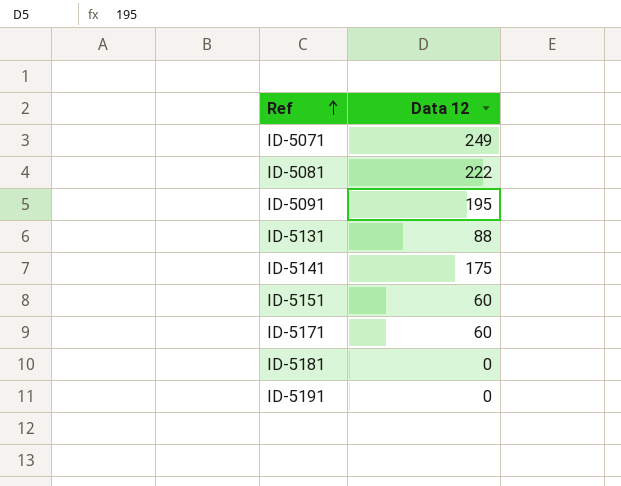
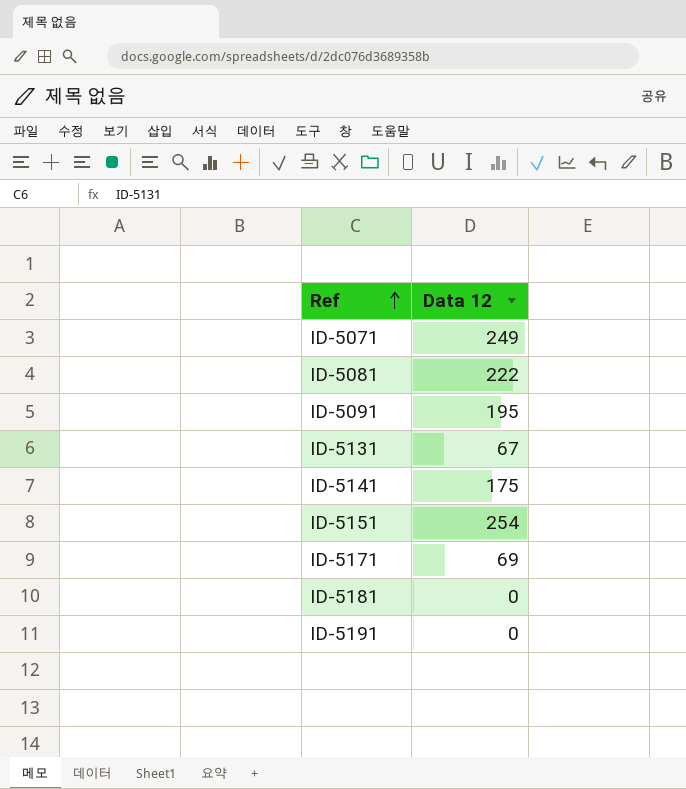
ID-5131 | Data 12: 88 -> 67
ID-5151 | Data 12: 60 -> 254
ID-5171 | Data 12: 60 -> 69

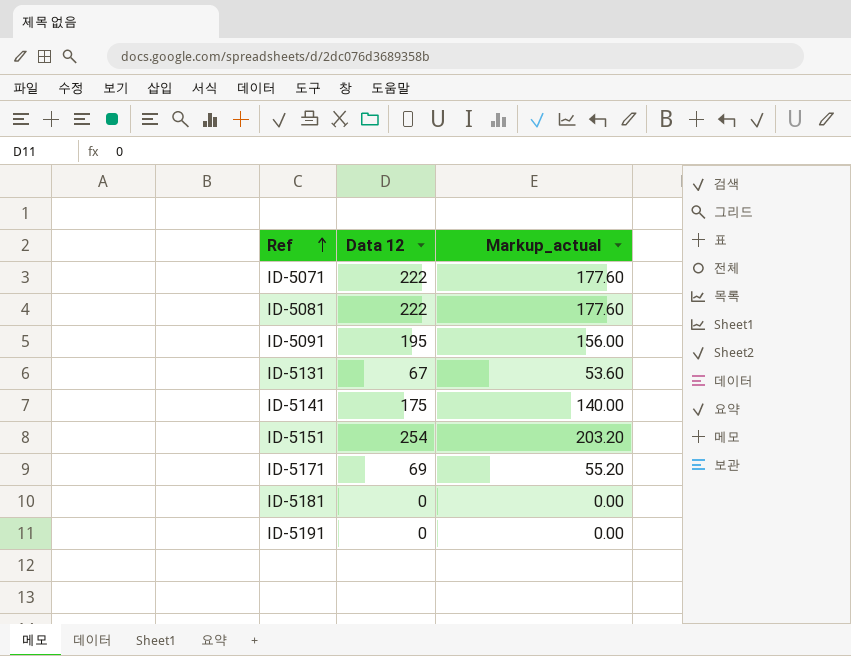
column Markup_actual | formula: none -> [Data 12] * 0.8
ID-5071 | Data 12: 249 -> 222

